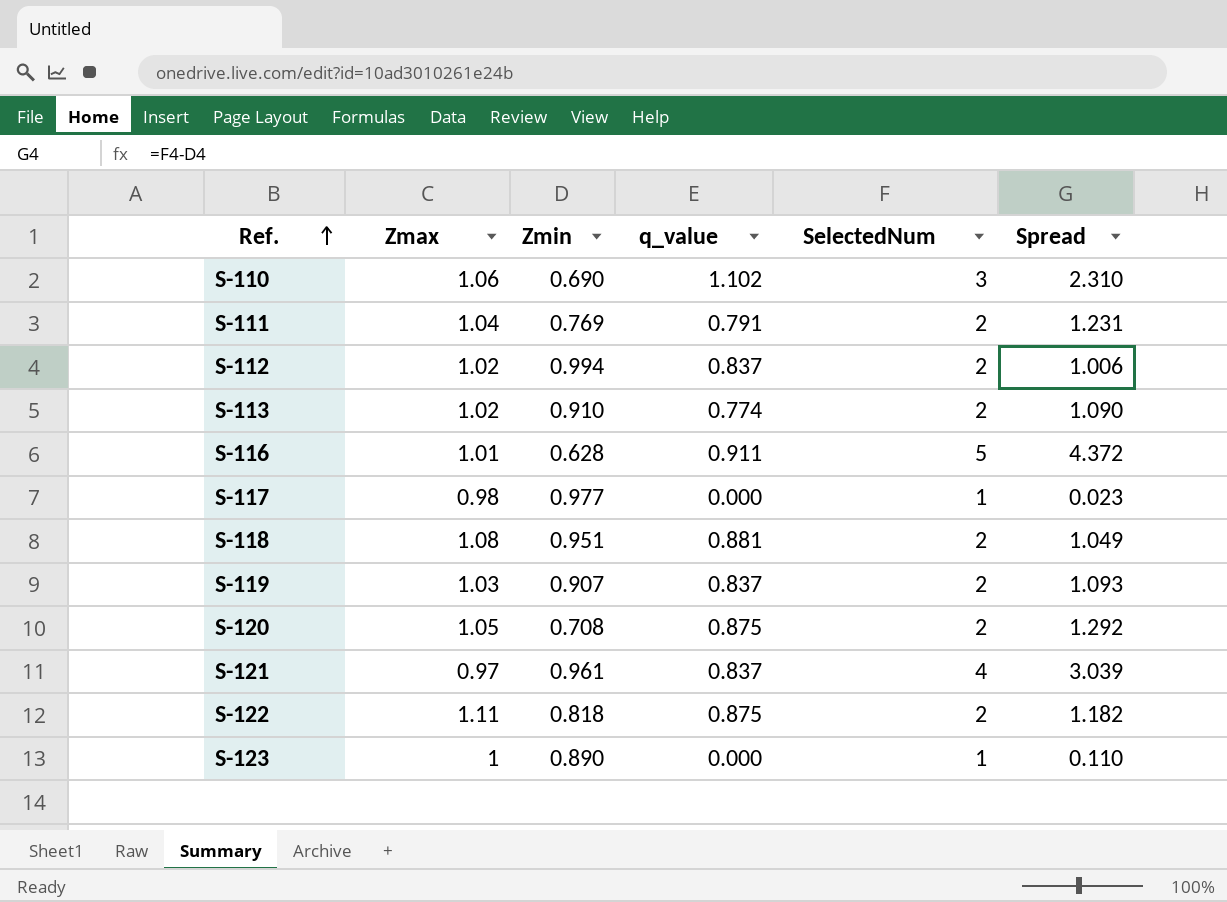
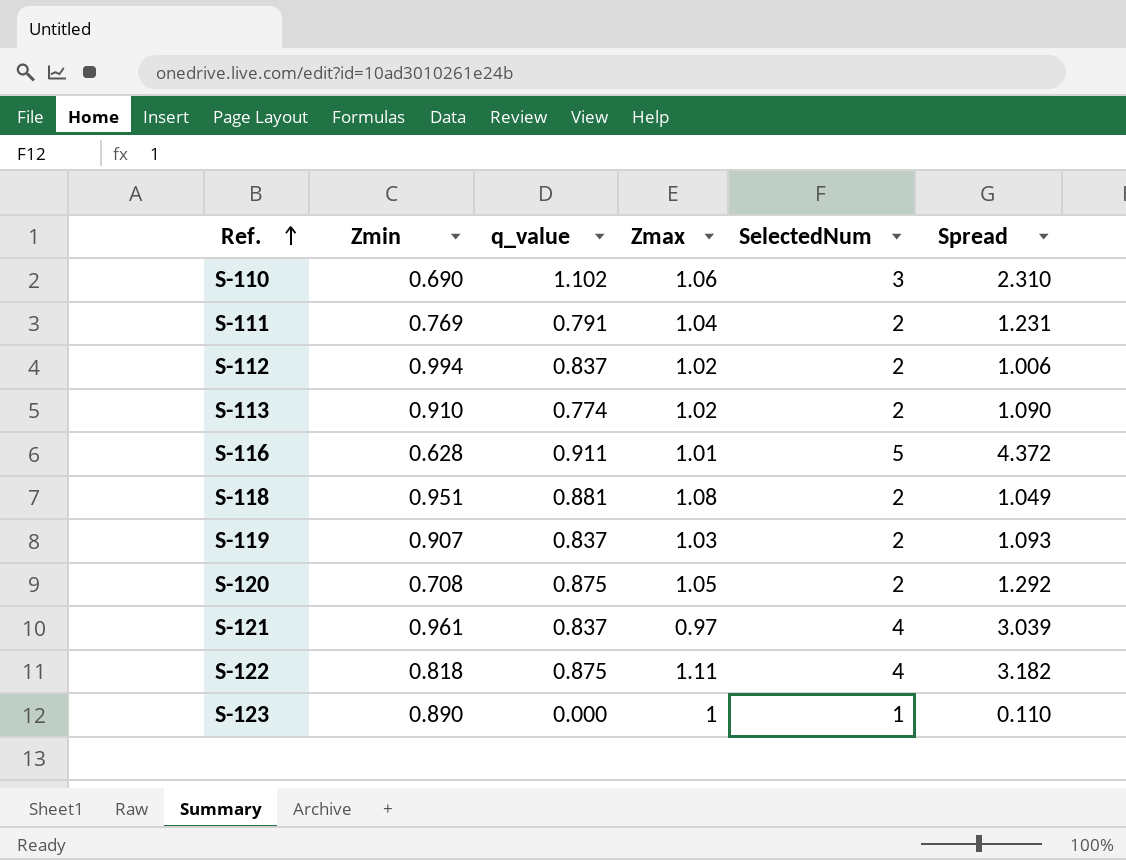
column Zmax | position: 2 -> 4
row S-117: 0.98 | 0.977 | 0.000 | 1 | 0.023 -> none
S-122 | SelectedNum: 2 -> 4
S-122 | Spread: 1.182 -> 3.182

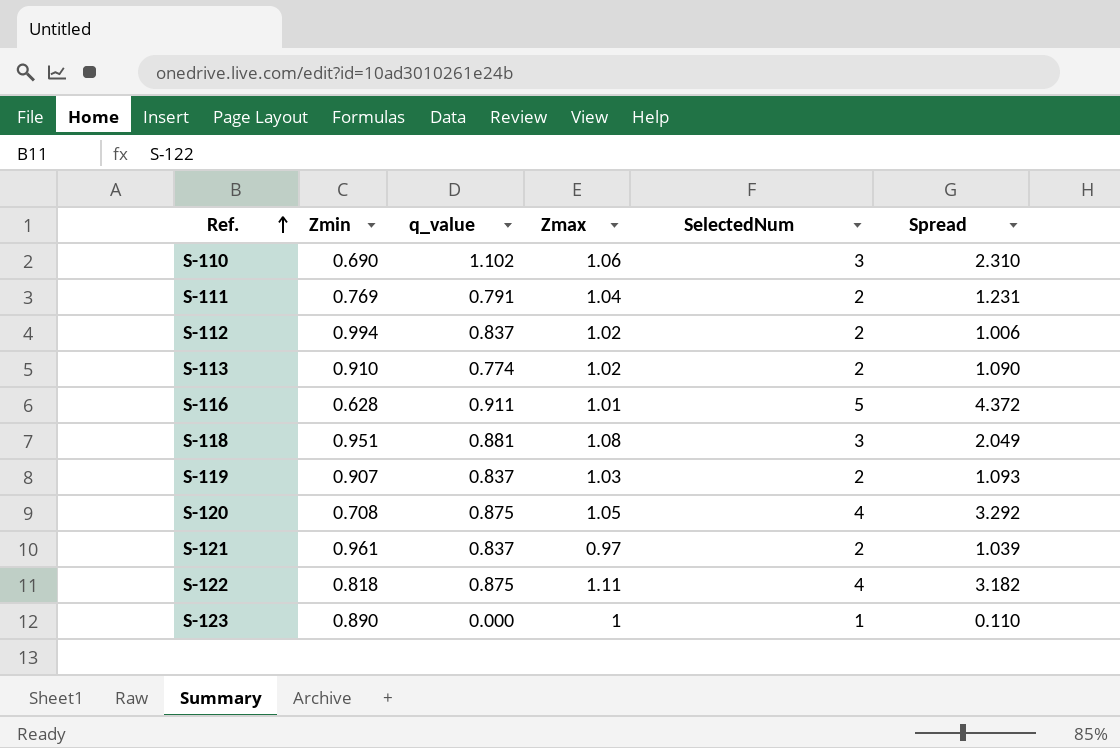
S-118 | SelectedNum: 2 -> 3
S-118 | Spread: 1.049 -> 2.049
S-120 | SelectedNum: 2 -> 4
S-120 | Spread: 1.292 -> 3.292
S-121 | SelectedNum: 4 -> 2
S-121 | Spread: 3.039 -> 1.039

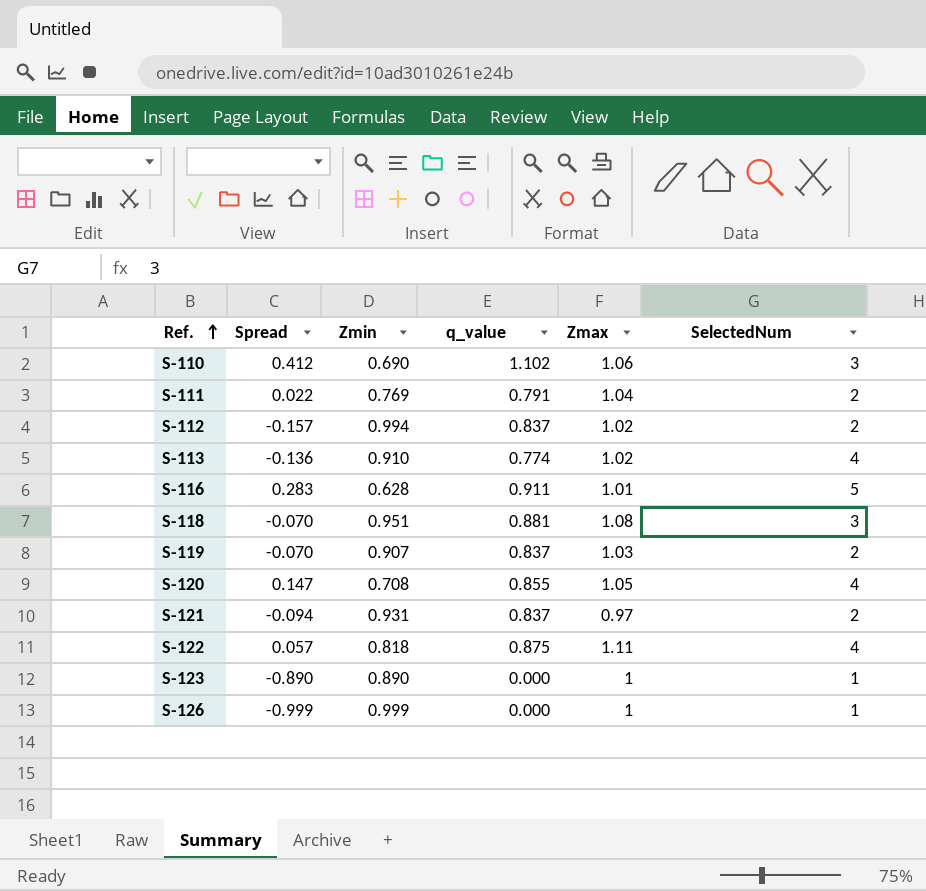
column Spread | formula: [SelectedNum] - [Zmin] -> [q_value] - [Zmin]
column Spread | position: 6 -> 2
S-113 | SelectedNum: 2 -> 4
S-120 | q_value: 0.875 -> 0.855
S-121 | Zmin: 0.961 -> 0.931
row S-126: none -> -0.999 | 0.999 | 0.000 | 1 | 1

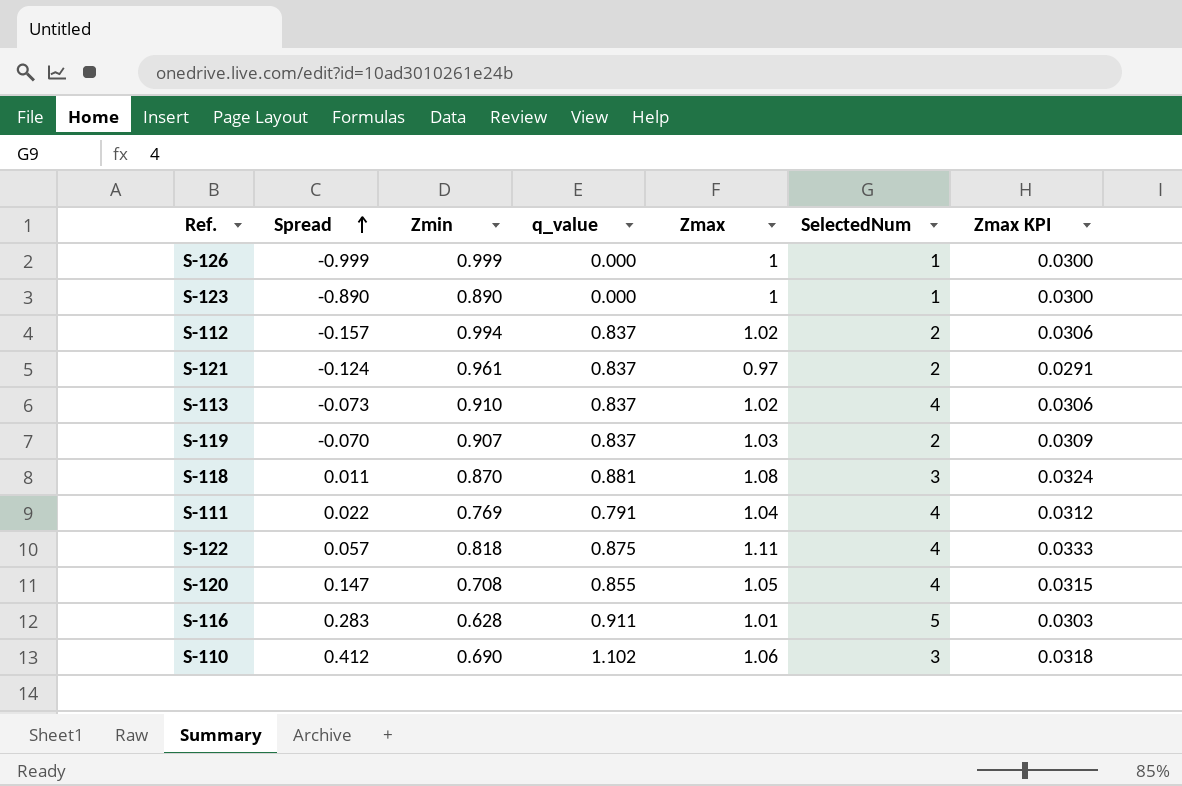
row order: Ref. ascending -> Spread ascending
column Zmax KPI | formula: none -> [Zmax] * 0.03
S-121 | Spread: -0.094 -> -0.124
S-121 | Zmin: 0.931 -> 0.961
S-113 | Spread: -0.136 -> -0.073
S-113 | q_value: 0.774 -> 0.837
S-118 | Spread: -0.070 -> 0.011
S-118 | Zmin: 0.951 -> 0.870
S-111 | SelectedNum: 2 -> 4

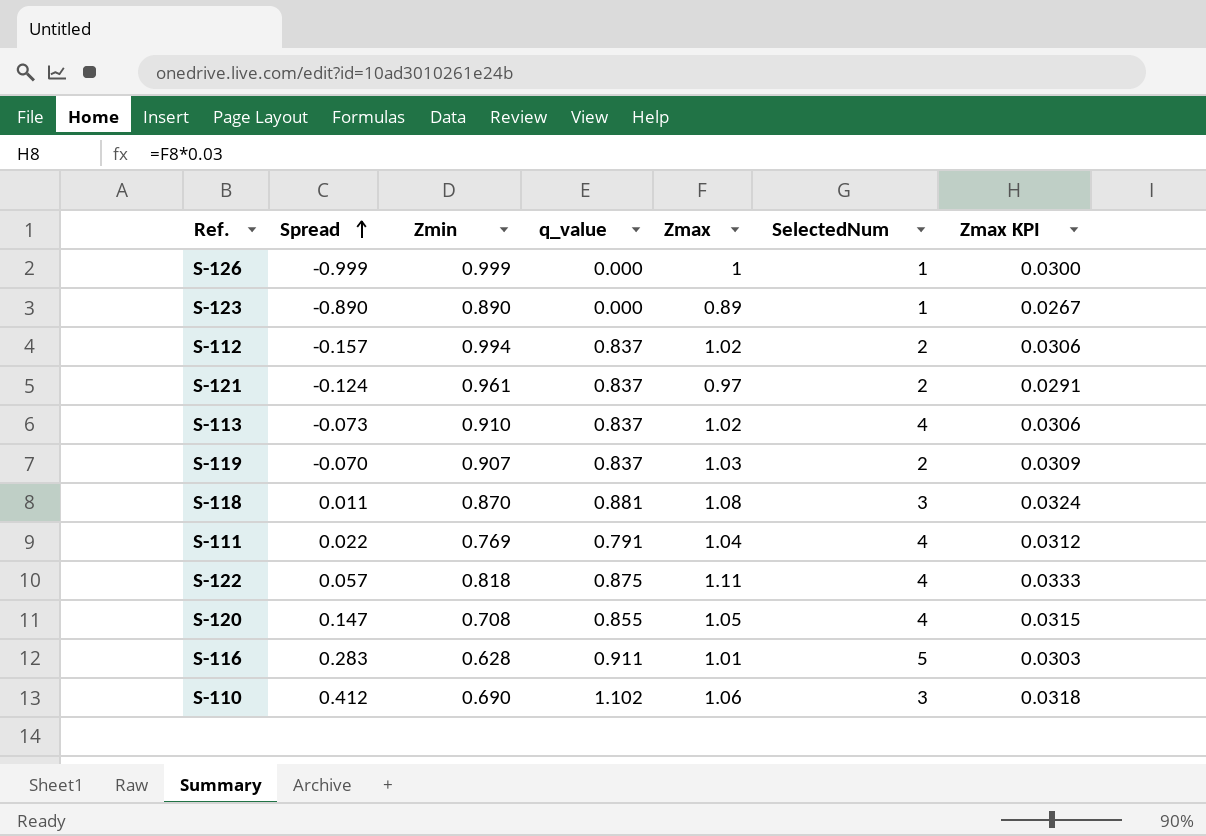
S-123 | Zmax: 1 -> 0.89
S-123 | Zmax KPI: 0.0300 -> 0.0267

